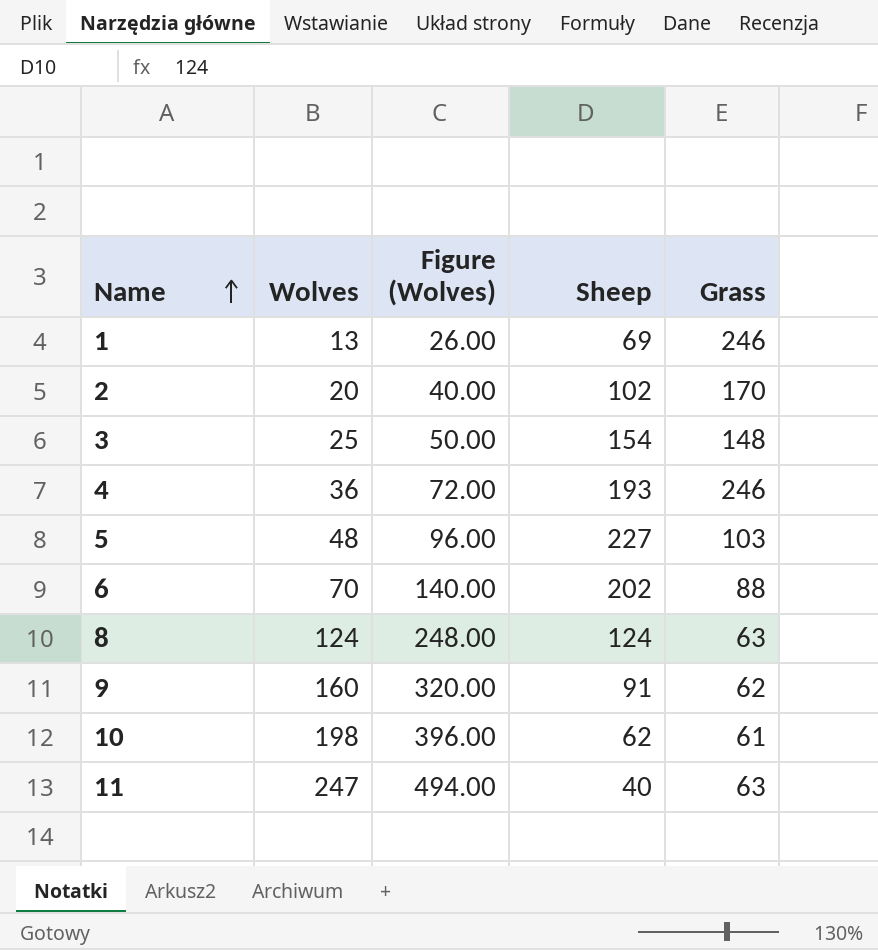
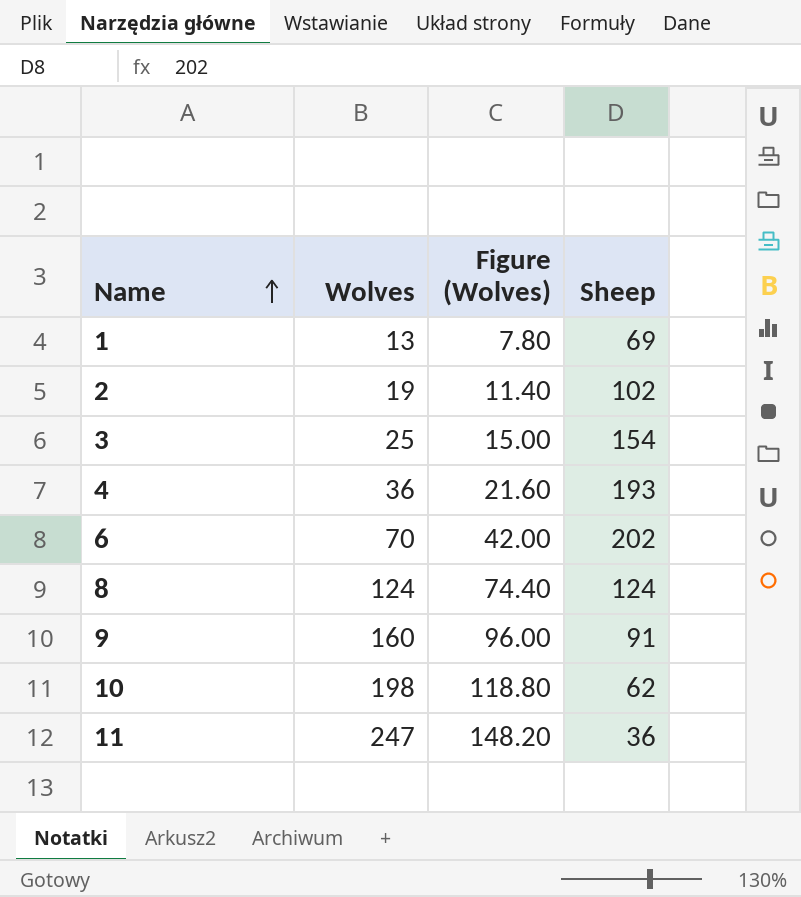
column Grass | position: 5 -> none
column Figure (Wolves) | formula: [Wolves] * 2 -> [Wolves] * 0.6
row 5: 48 | 96.00 | 227 | 103 -> none
2 | Wolves: 20 -> 19
11 | Sheep: 40 -> 36

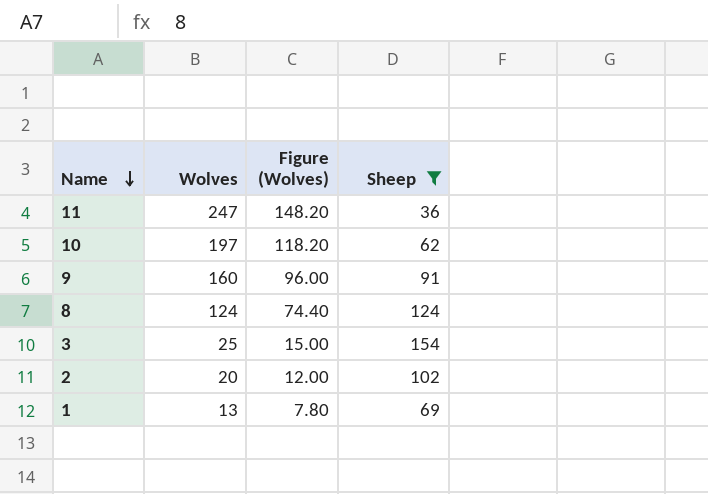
filter: none -> Sheep <= 154
row order: Name ascending -> Name descending
10 | Wolves: 198 -> 197
10 | Figure (Wolves): 118.80 -> 118.20
2 | Wolves: 19 -> 20
2 | Figure (Wolves): 11.40 -> 12.00

